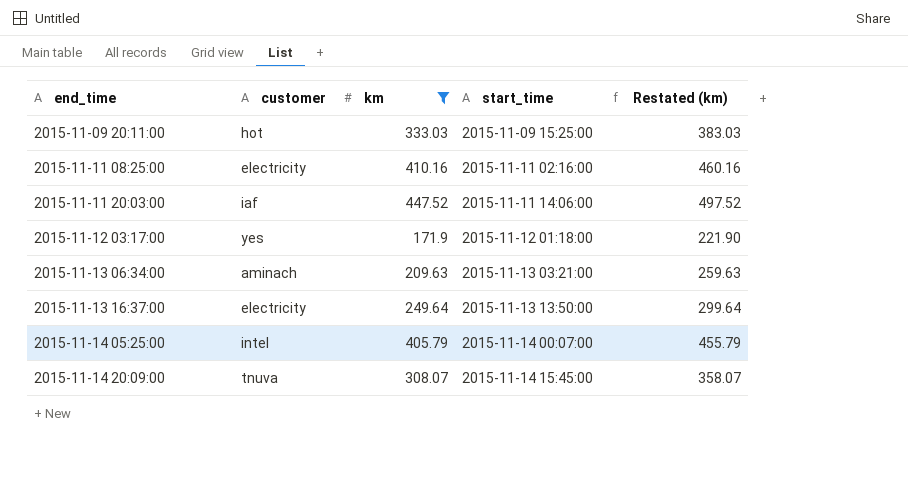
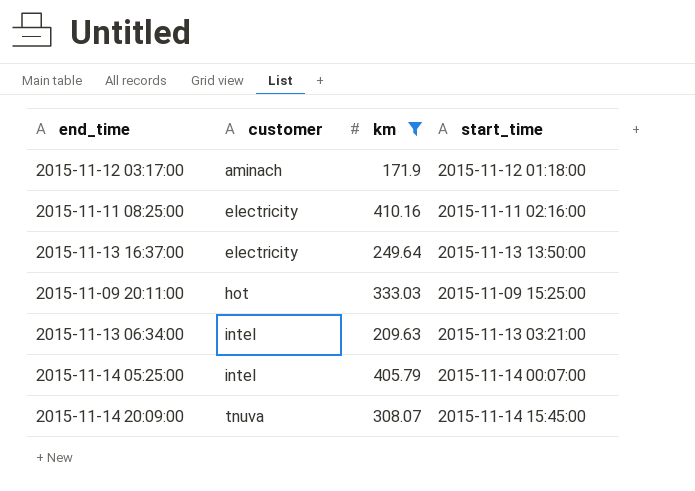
row order: end_time ascending -> customer ascending
column Restated (km) | formula: [km] + 50 -> none
row 2015-11-11 20:03:00: iaf | 447.52 | 2015-11-11 14:06:00 | 497.52 -> none
2015-11-12 03:17:00 | customer: yes -> aminach
2015-11-13 06:34:00 | customer: aminach -> intel

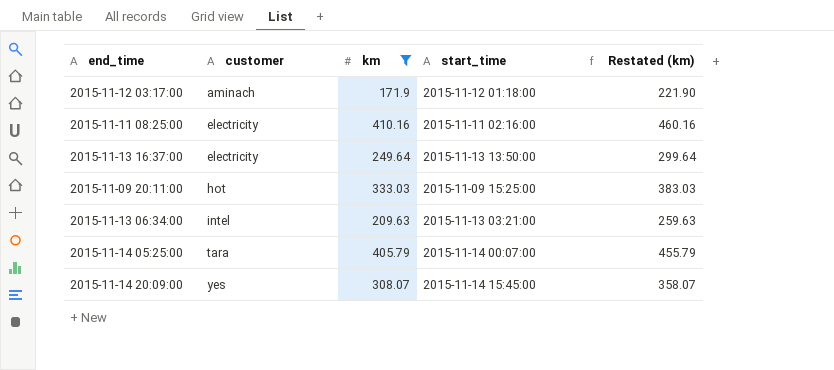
column Restated (km) | formula: none -> [km] + 50
2015-11-14 05:25:00 | customer: intel -> tara
2015-11-14 20:09:00 | customer: tnuva -> yes

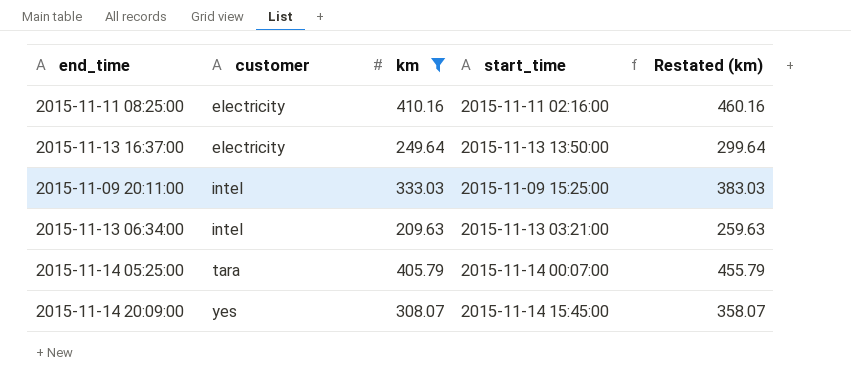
row 2015-11-12 03:17:00: aminach | 171.9 | 2015-11-12 01:18:00 | 221.90 -> none
2015-11-09 20:11:00 | customer: hot -> intel

